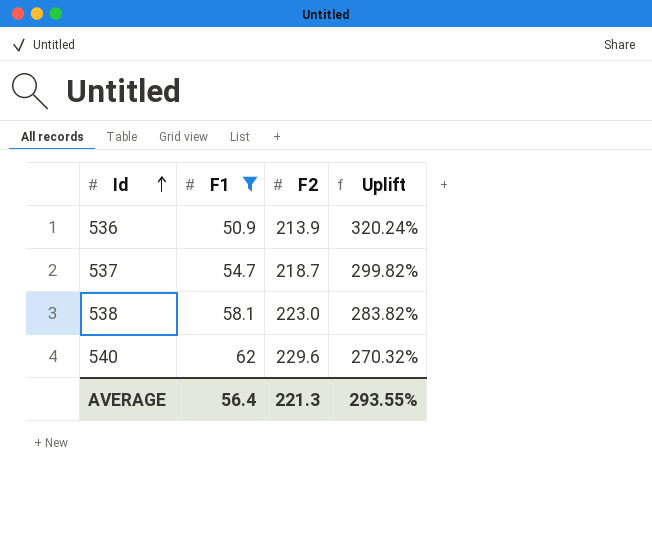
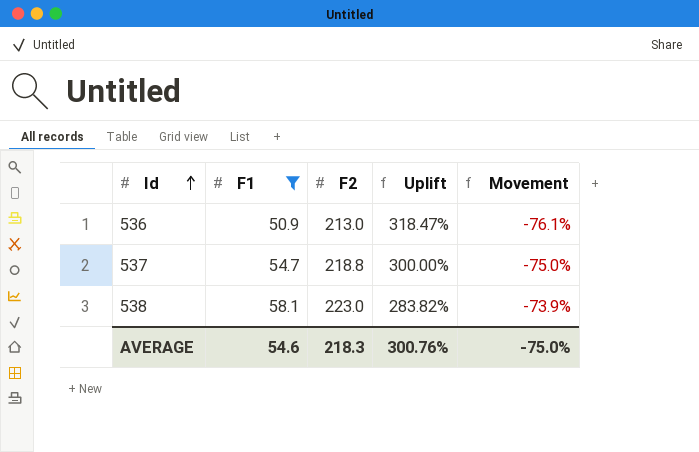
column Movement | formula: none -> ([F1] - [F2]) / [F2]
row 540: 62 | 229.6 | 270.32% -> none
536 | F2: 213.9 -> 213.0
536 | Uplift: 320.24% -> 318.47%
537 | F2: 218.7 -> 218.8
537 | Uplift: 299.82% -> 300.00%
AVERAGE | F1: 56.4 -> 54.6
AVERAGE | F2: 221.3 -> 218.3
AVERAGE | Uplift: 293.55% -> 300.76%

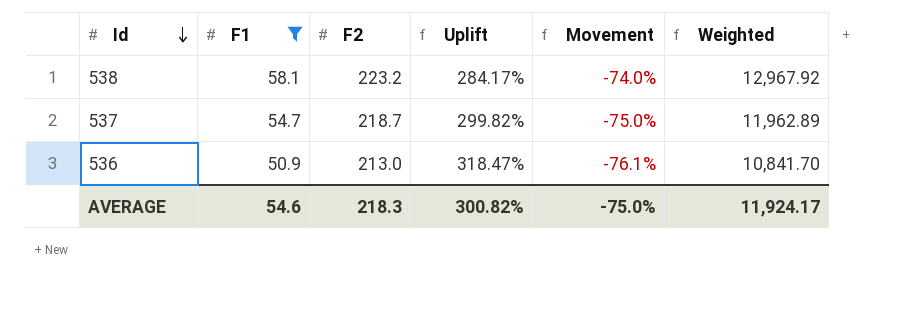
row order: Id ascending -> Id descending
column Weighted | formula: none -> [F1] * [F2]
538 | F2: 223.0 -> 223.2
538 | Uplift: 283.82% -> 284.17%
538 | Movement: -73.9% -> -74.0%
537 | F2: 218.8 -> 218.7
537 | Uplift: 300.00% -> 299.82%
AVERAGE | Uplift: 300.76% -> 300.82%

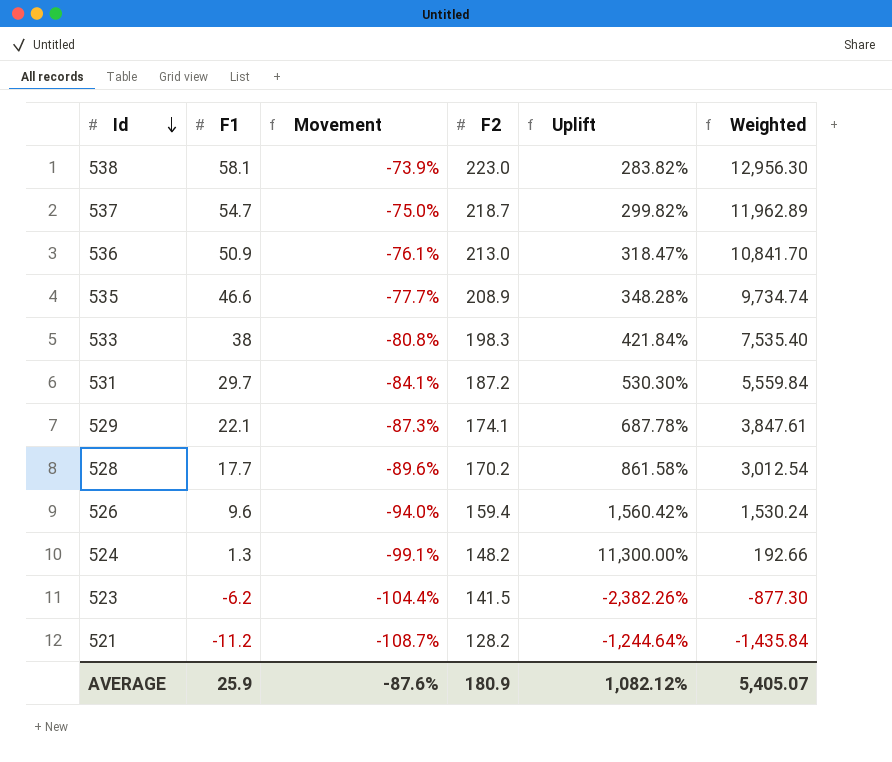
filter: F1 >= 50.9 -> none
column Movement | position: 5 -> 3
538 | Movement: -74.0% -> -73.9%
538 | F2: 223.2 -> 223.0
538 | Uplift: 284.17% -> 283.82%
538 | Weighted: 12,967.92 -> 12,956.30
AVERAGE | F1: 54.6 -> 25.9
AVERAGE | Movement: -75.0% -> -87.6%
AVERAGE | F2: 218.3 -> 180.9
AVERAGE | Uplift: 300.82% -> 1,082.12%
AVERAGE | Weighted: 11,924.17 -> 5,405.07

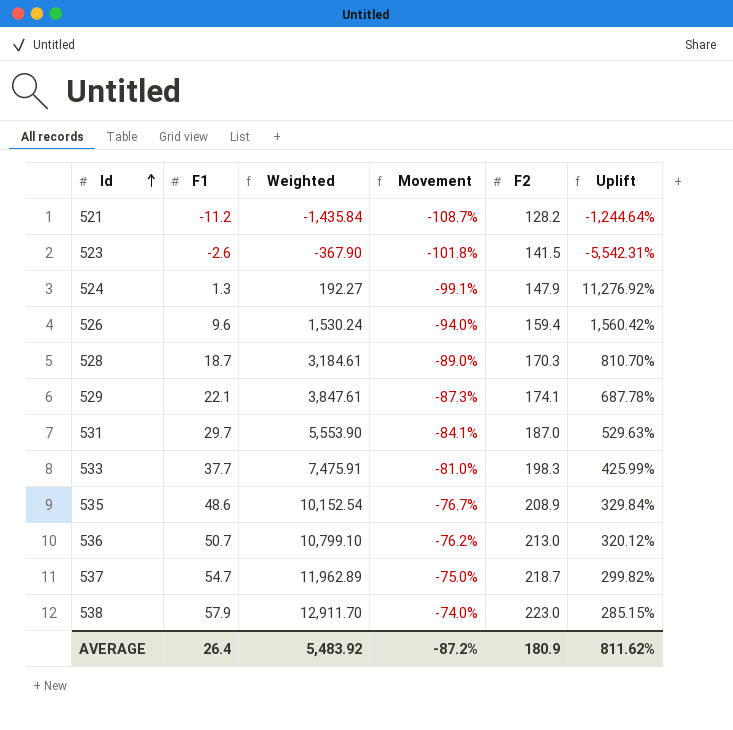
row order: Id descending -> Id ascending
column Weighted | position: 6 -> 3
523 | F1: -6.2 -> -2.6
523 | Weighted: -877.30 -> -367.90
523 | Movement: -104.4% -> -101.8%
523 | Uplift: -2,382.26% -> -5,542.31%
524 | Weighted: 192.66 -> 192.27
524 | F2: 148.2 -> 147.9
524 | Uplift: 11,300.00% -> 11,276.92%
528 | F1: 17.7 -> 18.7
528 | Weighted: 3,012.54 -> 3,184.61
528 | Movement: -89.6% -> -89.0%
528 | F2: 170.2 -> 170.3
528 | Uplift: 861.58% -> 810.70%
531 | Weighted: 5,559.84 -> 5,553.90
531 | F2: 187.2 -> 187.0
531 | Uplift: 530.30% -> 529.63%
533 | F1: 38 -> 37.7
533 | Weighted: 7,535.40 -> 7,475.91
533 | Movement: -80.8% -> -81.0%
533 | Uplift: 421.84% -> 425.99%
535 | F1: 46.6 -> 48.6
535 | Weighted: 9,734.74 -> 10,152.54
535 | Movement: -77.7% -> -76.7%
535 | Uplift: 348.28% -> 329.84%
536 | F1: 50.9 -> 50.7
536 | Weighted: 10,841.70 -> 10,799.10
536 | Movement: -76.1% -> -76.2%
536 | Uplift: 318.47% -> 320.12%
538 | F1: 58.1 -> 57.9
538 | Weighted: 12,956.30 -> 12,911.70
538 | Movement: -73.9% -> -74.0%
538 | Uplift: 283.82% -> 285.15%
AVERAGE | F1: 25.9 -> 26.4
AVERAGE | Weighted: 5,405.07 -> 5,483.92
AVERAGE | Movement: -87.6% -> -87.2%
AVERAGE | Uplift: 1,082.12% -> 811.62%

